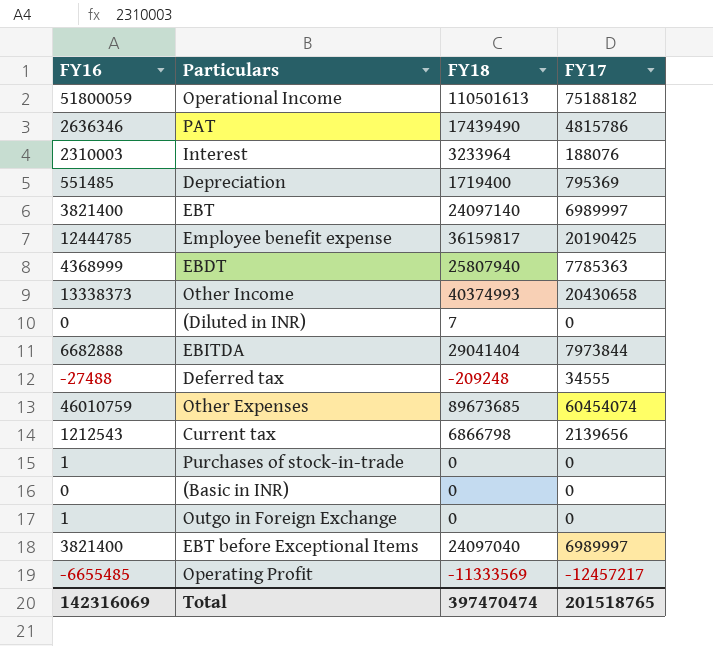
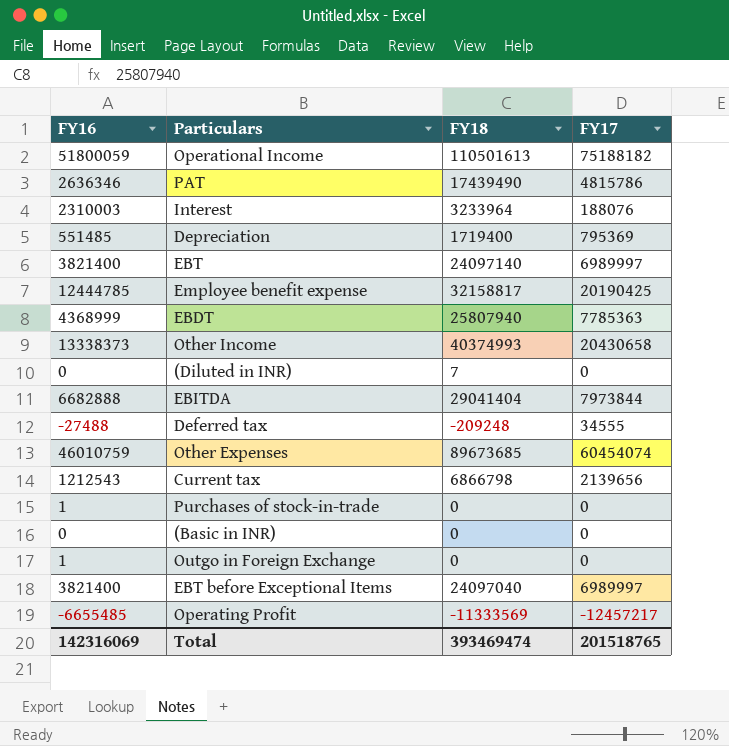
Employee benefit expense | FY18: 36159817 -> 32158817
Total | FY18: 397470474 -> 393469474

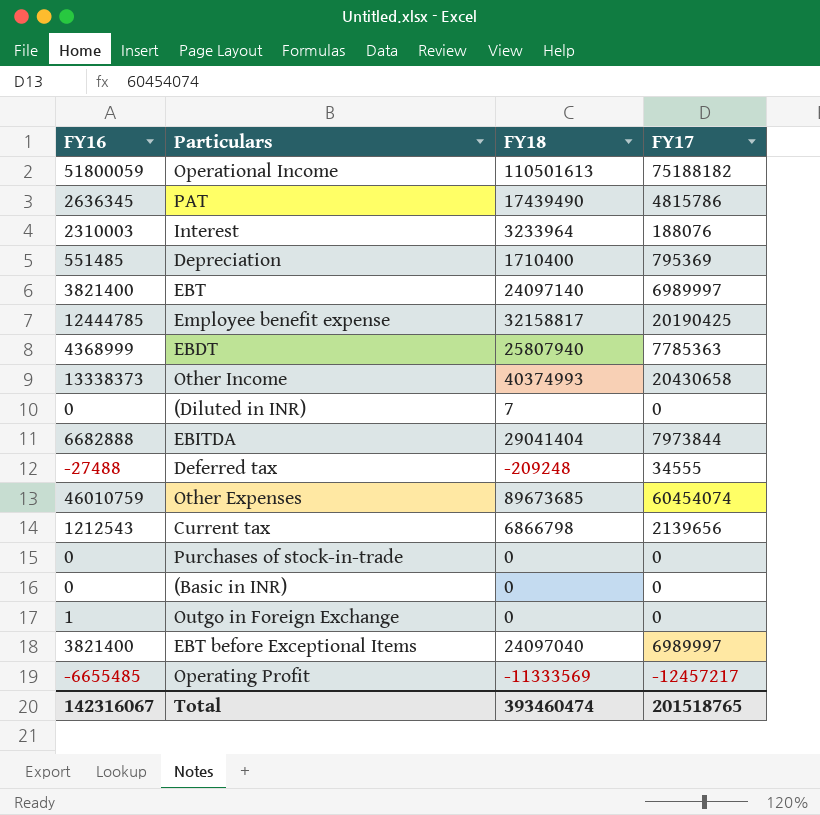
PAT | FY16: 2636346 -> 2636345
Depreciation | FY18: 1719400 -> 1710400
Purchases of stock-in-trade | FY16: 1 -> 0
Total | FY16: 142316069 -> 142316067
Total | FY18: 393469474 -> 393460474

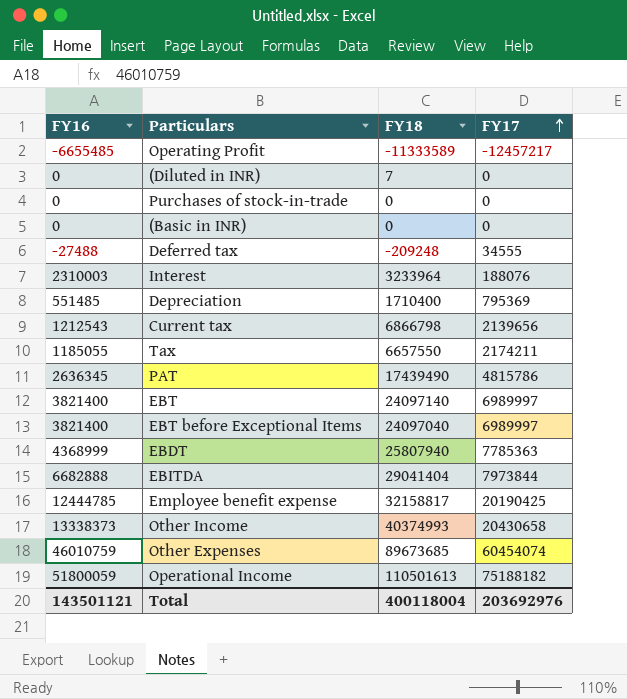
row order: none -> FY17 ascending
row Outgo in Foreign Exchange: 1 | 0 | 0 -> none
Operating Profit | FY18: -11333569 -> -11333589
row Tax: none -> 1185055 | 6657550 | 2174211
Total | FY16: 142316067 -> 143501121
Total | FY18: 393460474 -> 400118004
Total | FY17: 201518765 -> 203692976

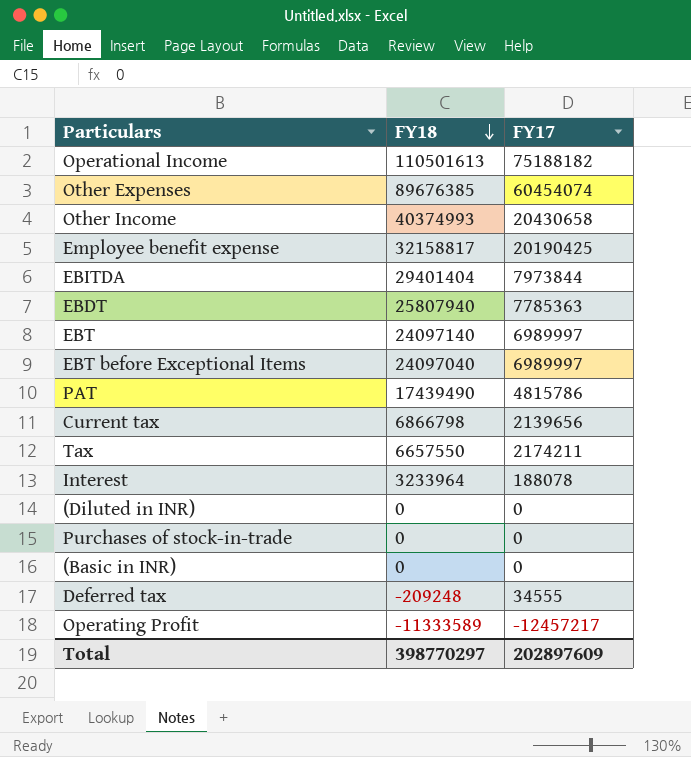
row order: FY17 ascending -> FY18 descending
column FY16 | position: 1 -> none
row Depreciation: 551485 | 1710400 | 795369 -> none
Other Expenses | FY18: 89673685 -> 89676385
EBITDA | FY18: 29041404 -> 29401404
Interest | FY17: 188076 -> 188078
(Diluted in INR) | FY18: 7 -> 0
Total | FY18: 400118004 -> 398770297
Total | FY17: 203692976 -> 202897609

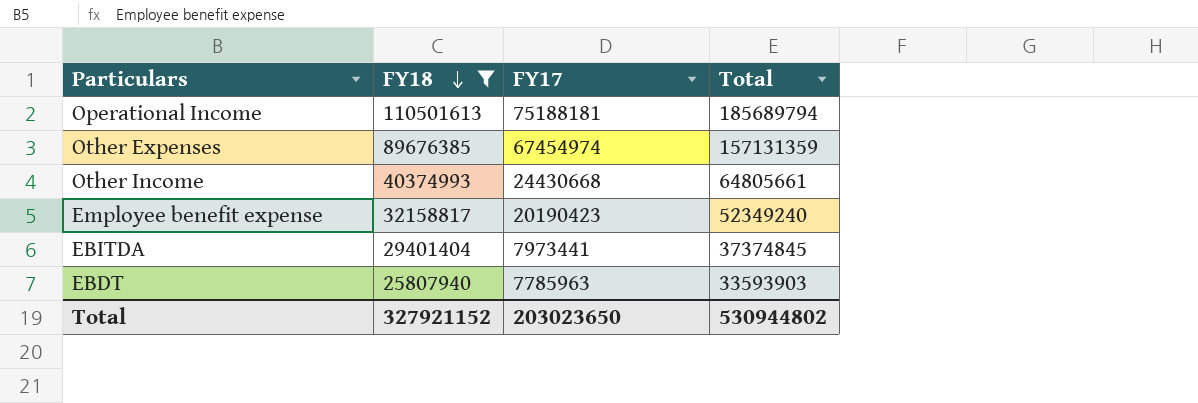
filter: none -> FY18 >= 25807940
column Total | formula: none -> [FY18] + [FY17]
Operational Income | FY17: 75188182 -> 75188181
Other Expenses | FY17: 60454074 -> 67454974
Other Income | FY17: 20430658 -> 24430668
Employee benefit expense | FY17: 20190425 -> 20190423
EBITDA | FY17: 7973844 -> 7973441
EBDT | FY17: 7785363 -> 7785963
Total | FY18: 398770297 -> 327921152
Total | FY17: 202897609 -> 203023650

